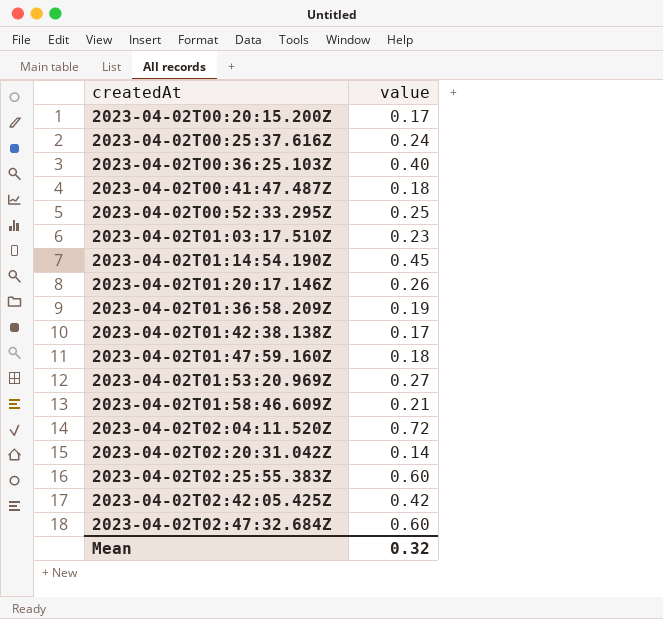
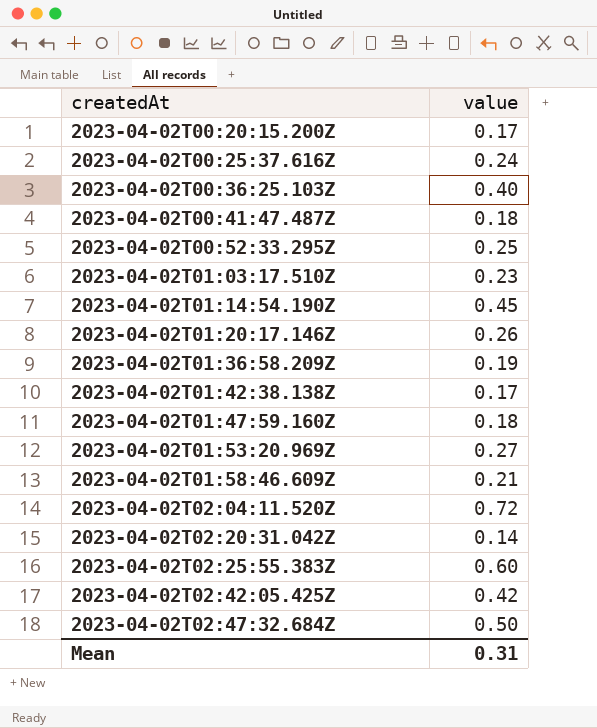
2023-04-02T02:47:32.684Z | value: 0.60 -> 0.50
Mean | value: 0.32 -> 0.31

